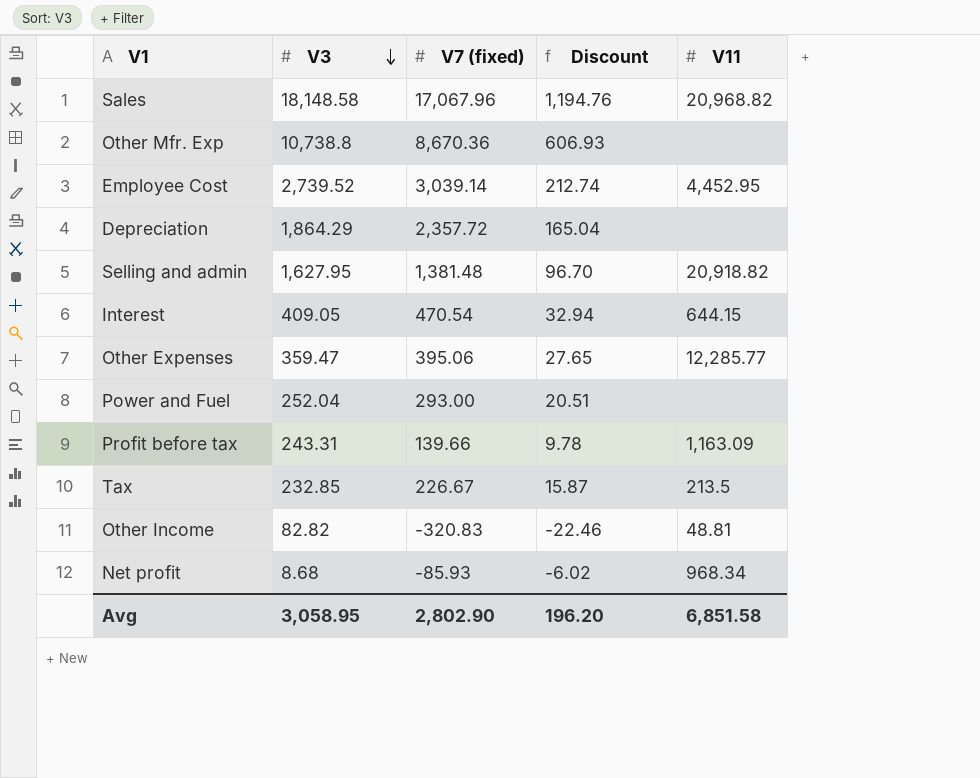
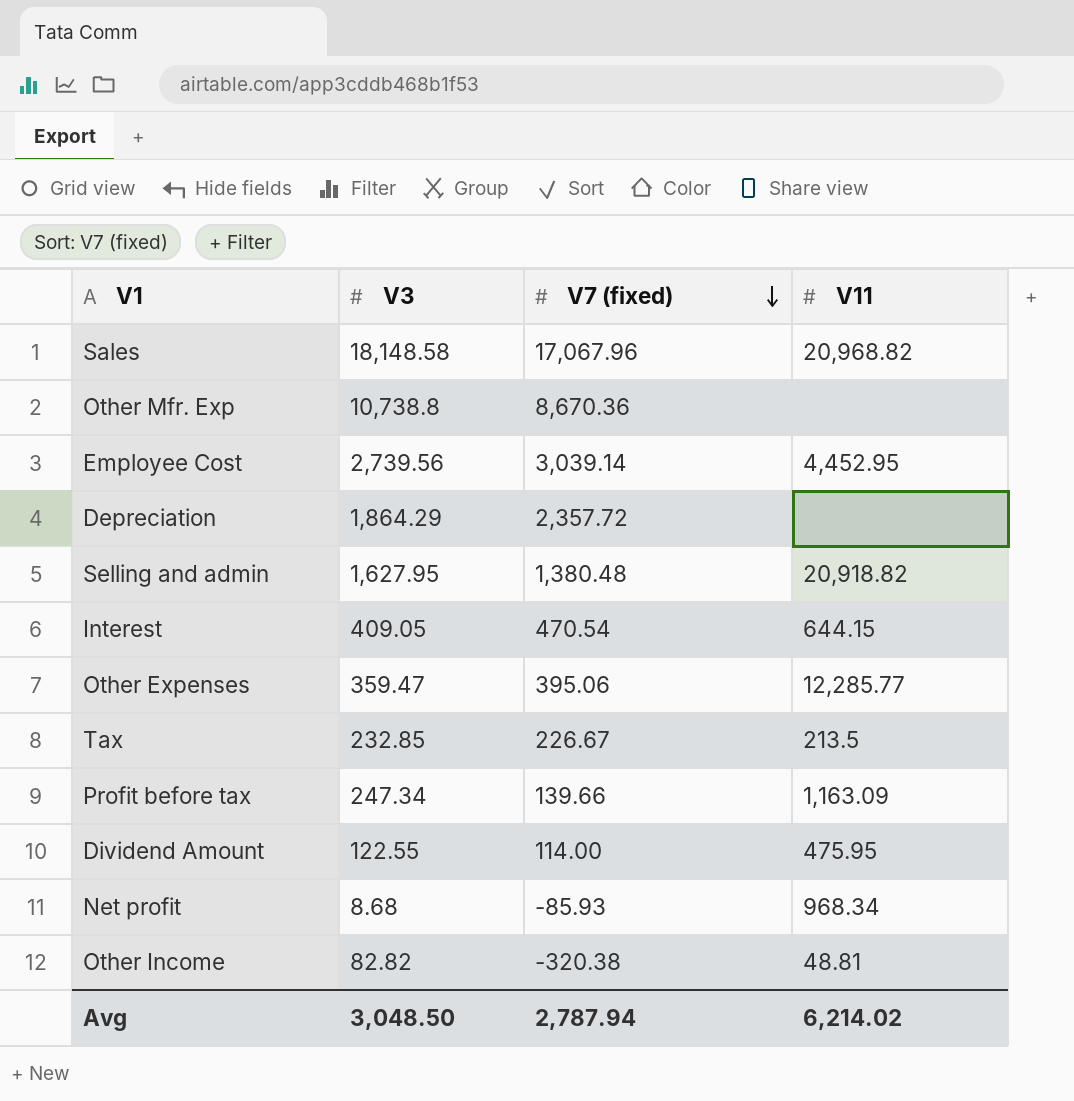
row order: V3 descending -> V7 (fixed) descending
column Discount | formula: [V7 (fixed)] * 0.07 -> none
row Power and Fuel: 252.04 | 293.00 | 20.51 | none -> none
Employee Cost | V3: 2,739.52 -> 2,739.56
Selling and admin | V7 (fixed): 1,381.48 -> 1,380.48
Profit before tax | V3: 243.31 -> 247.34
row Dividend Amount: none -> 122.55 | 114.00 | 475.95
Other Income | V7 (fixed): -320.83 -> -320.38
Avg | V3: 3,058.95 -> 3,048.50
Avg | V7 (fixed): 2,802.90 -> 2,787.94
Avg | V11: 6,851.58 -> 6,214.02

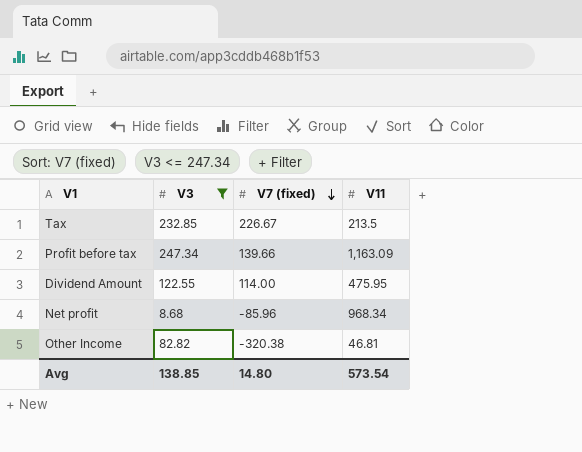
filter: none -> V3 <= 247.34
Net profit | V7 (fixed): -85.93 -> -85.96
Other Income | V11: 48.81 -> 46.81
Avg | V3: 3,048.50 -> 138.85
Avg | V7 (fixed): 2,787.94 -> 14.80
Avg | V11: 6,214.02 -> 573.54

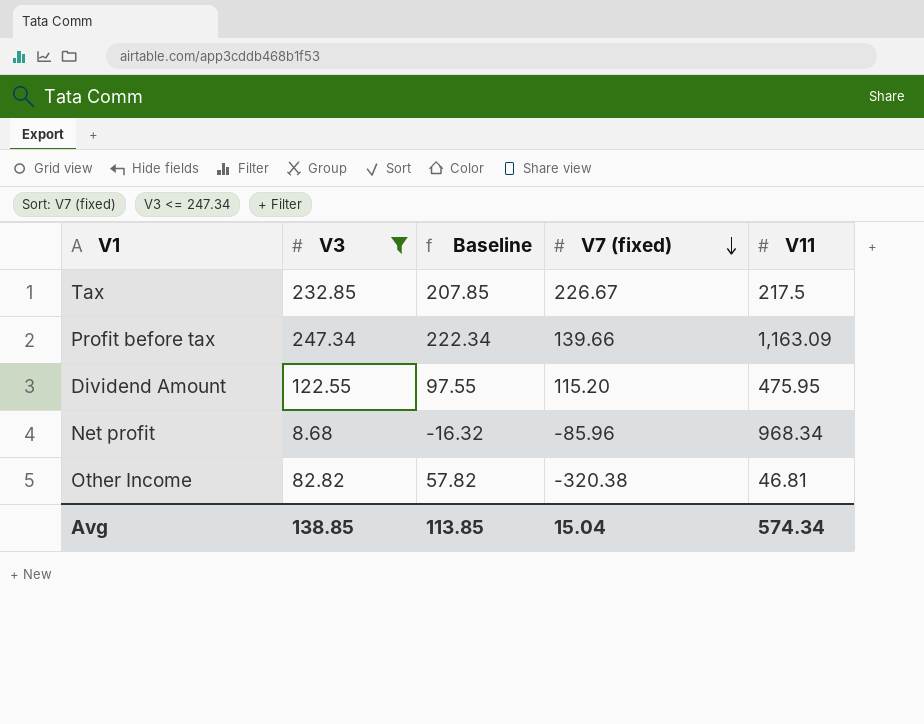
column Baseline | formula: none -> [V3] - 25
Tax | V11: 213.5 -> 217.5
Dividend Amount | V7 (fixed): 114.00 -> 115.20
Avg | V7 (fixed): 14.80 -> 15.04
Avg | V11: 573.54 -> 574.34

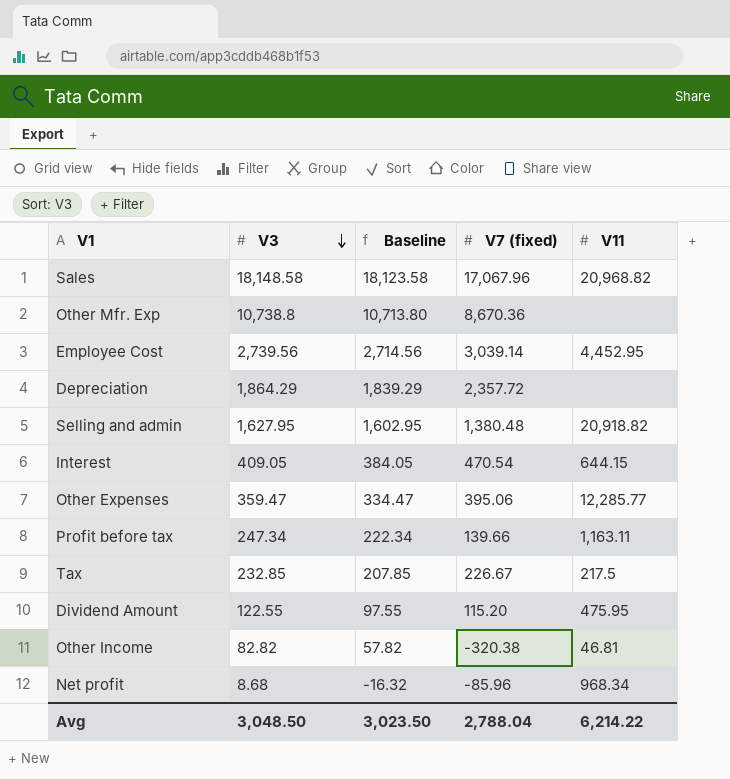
filter: V3 <= 247.34 -> none
row order: V7 (fixed) descending -> V3 descending
Profit before tax | V11: 1,163.09 -> 1,163.11
Avg | V3: 138.85 -> 3,048.50
Avg | Baseline: 113.85 -> 3,023.50
Avg | V7 (fixed): 15.04 -> 2,788.04
Avg | V11: 574.34 -> 6,214.22

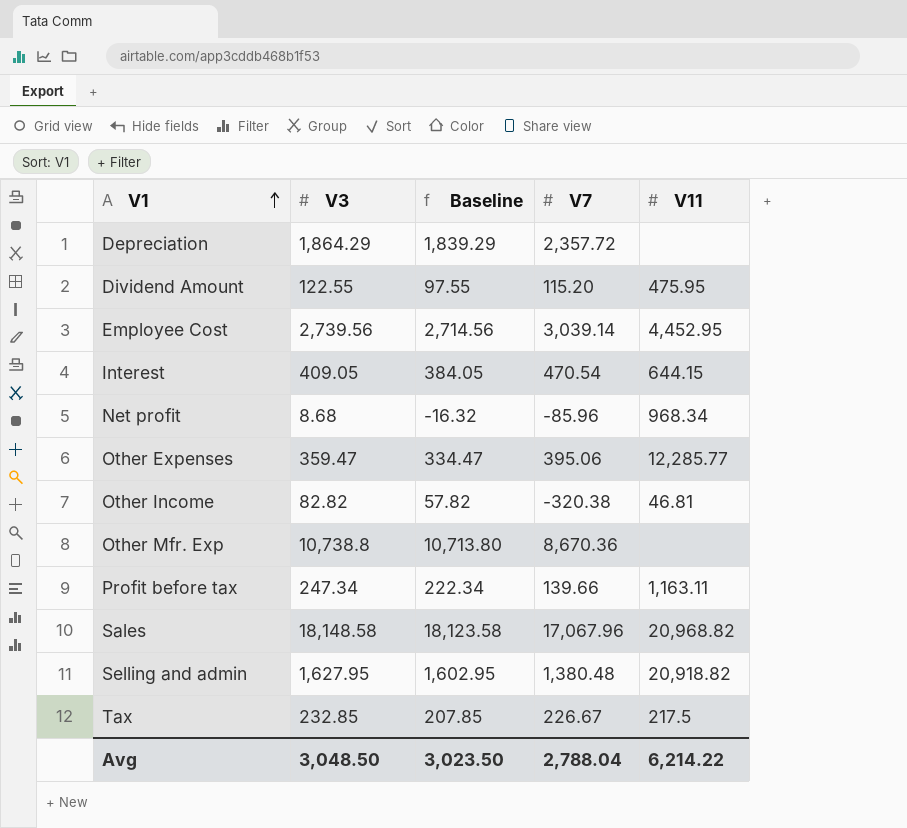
row order: V3 descending -> V1 ascending
column name: V7 (fixed) -> V7

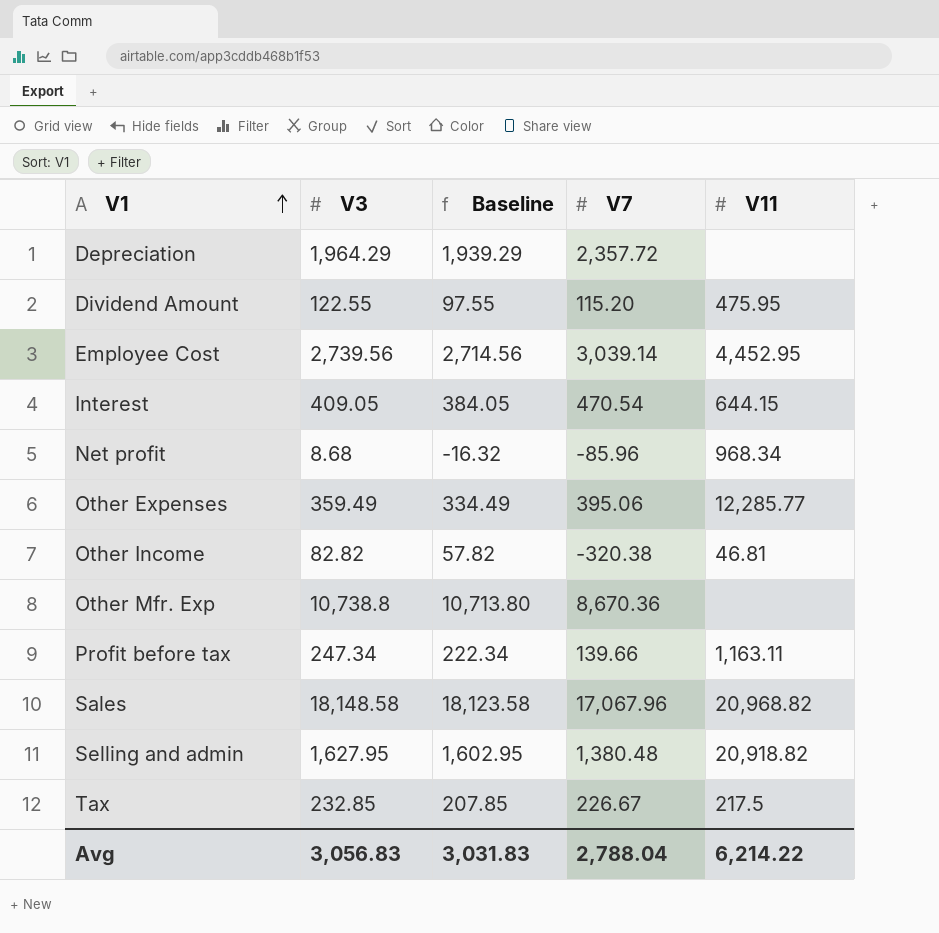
Depreciation | V3: 1,864.29 -> 1,964.29
Depreciation | Baseline: 1,839.29 -> 1,939.29
Other Expenses | V3: 359.47 -> 359.49
Other Expenses | Baseline: 334.47 -> 334.49
Avg | V3: 3,048.50 -> 3,056.83
Avg | Baseline: 3,023.50 -> 3,031.83

